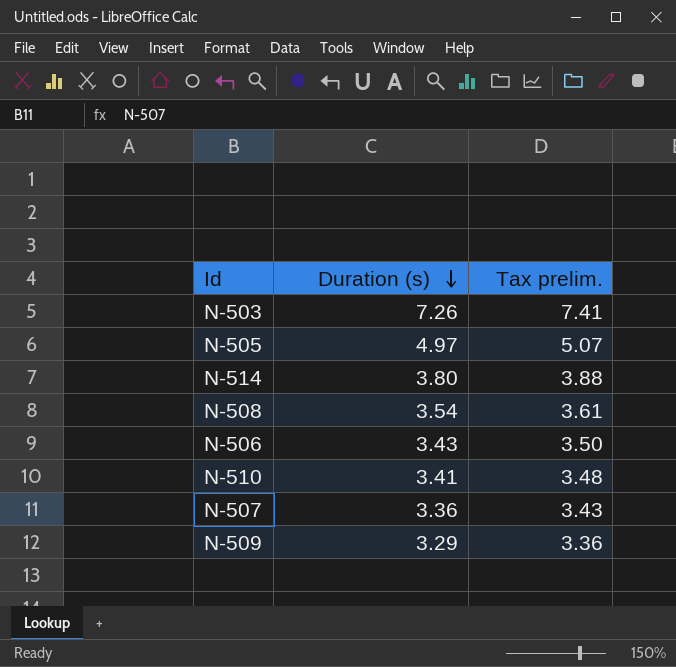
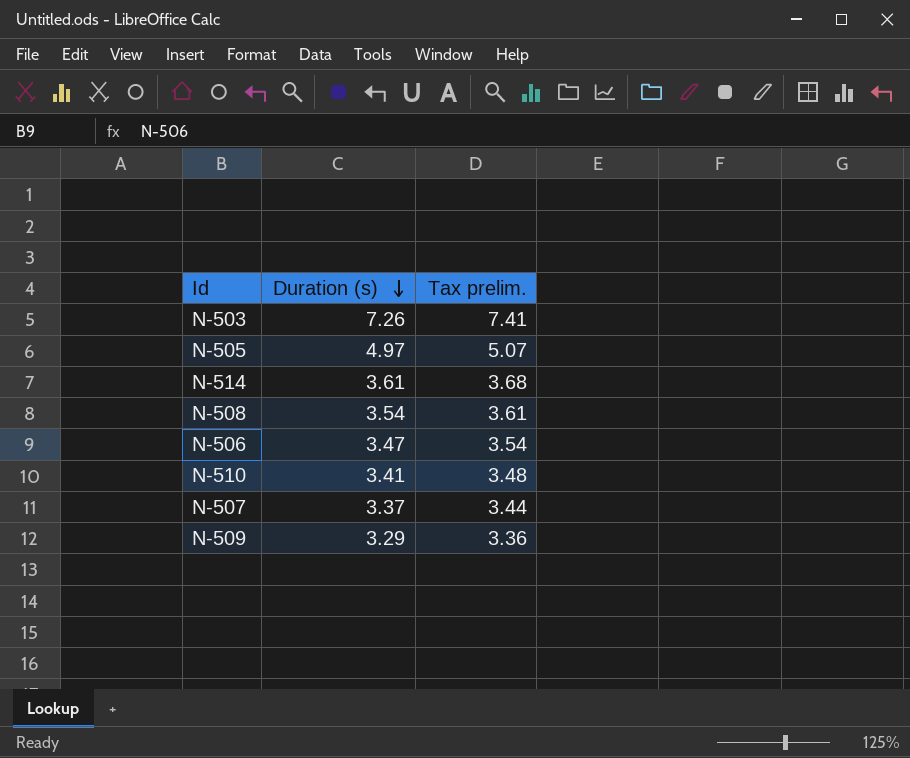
N-514 | Duration (s): 3.80 -> 3.61
N-514 | Tax prelim.: 3.88 -> 3.68
N-506 | Duration (s): 3.43 -> 3.47
N-506 | Tax prelim.: 3.50 -> 3.54
N-507 | Duration (s): 3.36 -> 3.37
N-507 | Tax prelim.: 3.43 -> 3.44

